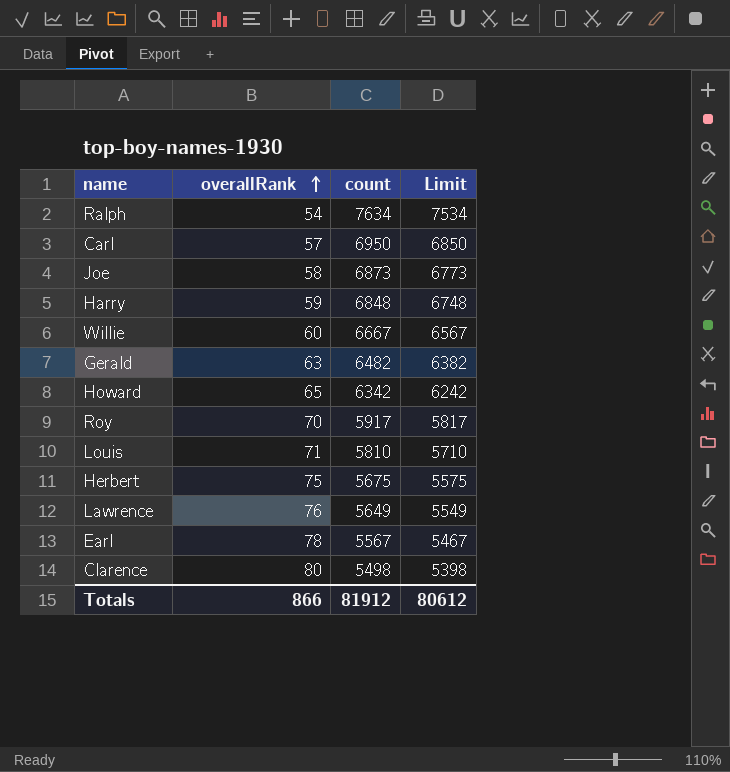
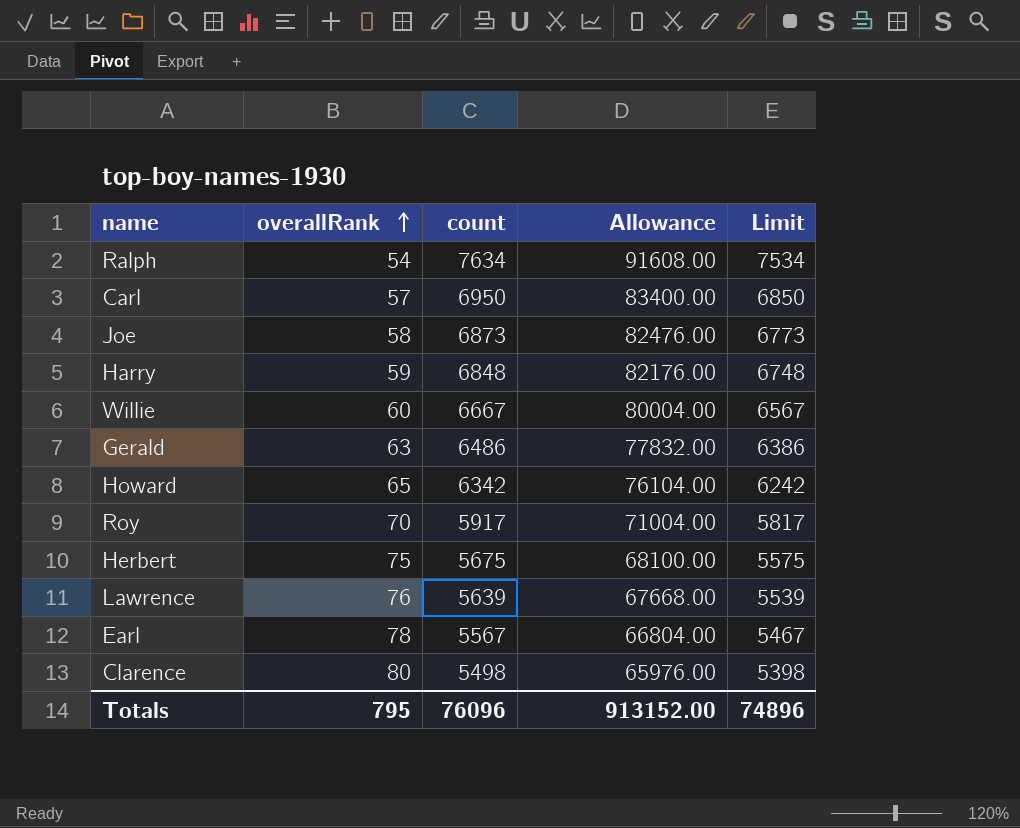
column Allowance | formula: none -> [count] * 12
row Louis: 71 | 5810 | 5710 -> none
Gerald | count: 6482 -> 6486
Gerald | Limit: 6382 -> 6386
Lawrence | count: 5649 -> 5639
Lawrence | Limit: 5549 -> 5539
Totals | overallRank: 866 -> 795
Totals | count: 81912 -> 76096
Totals | Limit: 80612 -> 74896

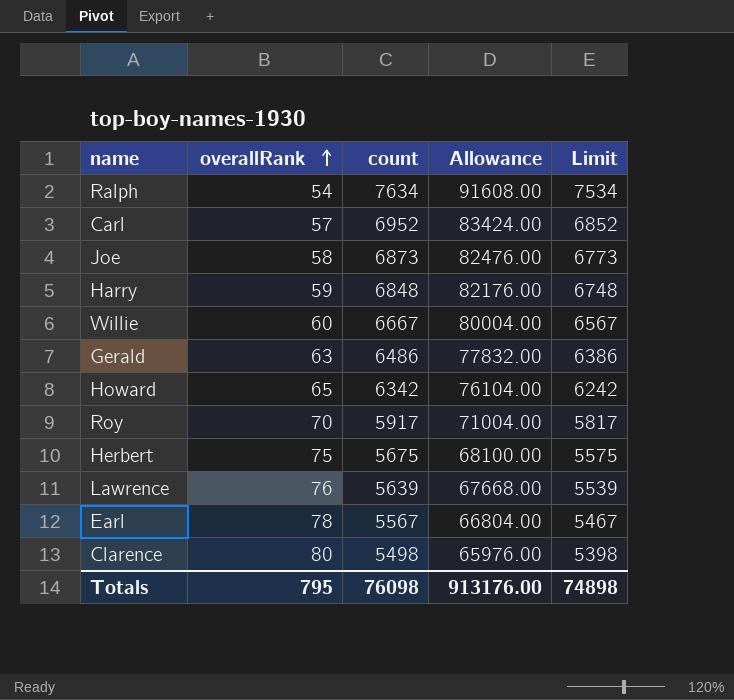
Carl | count: 6950 -> 6952
Carl | Allowance: 83400.00 -> 83424.00
Carl | Limit: 6850 -> 6852
Totals | count: 76096 -> 76098
Totals | Allowance: 913152.00 -> 913176.00
Totals | Limit: 74896 -> 74898

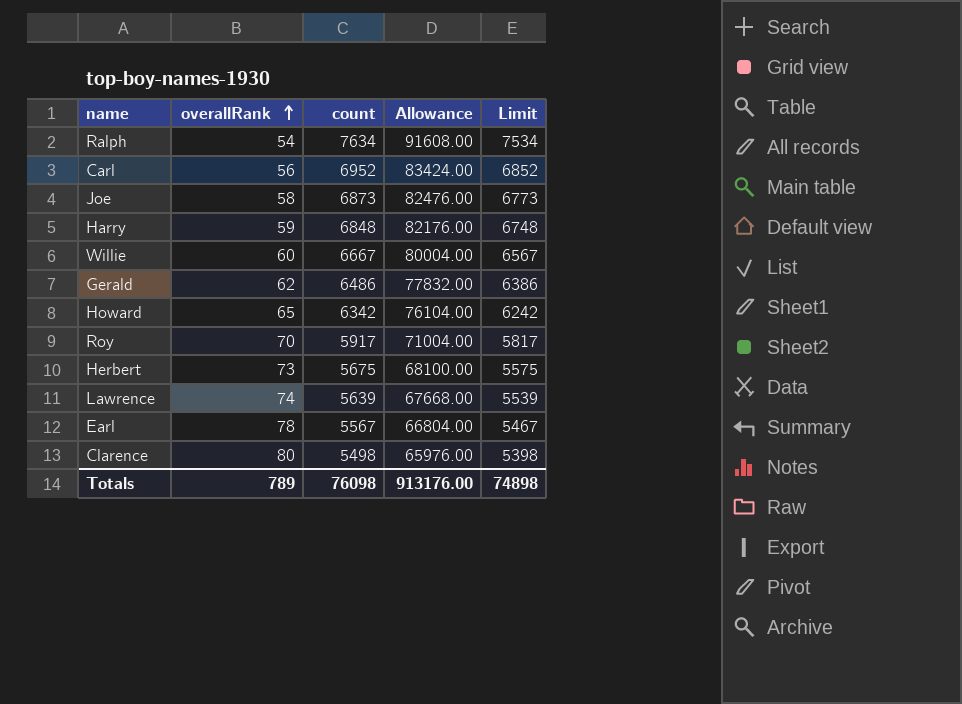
Carl | overallRank: 57 -> 56
Gerald | overallRank: 63 -> 62
Herbert | overallRank: 75 -> 73
Lawrence | overallRank: 76 -> 74
Totals | overallRank: 795 -> 789

